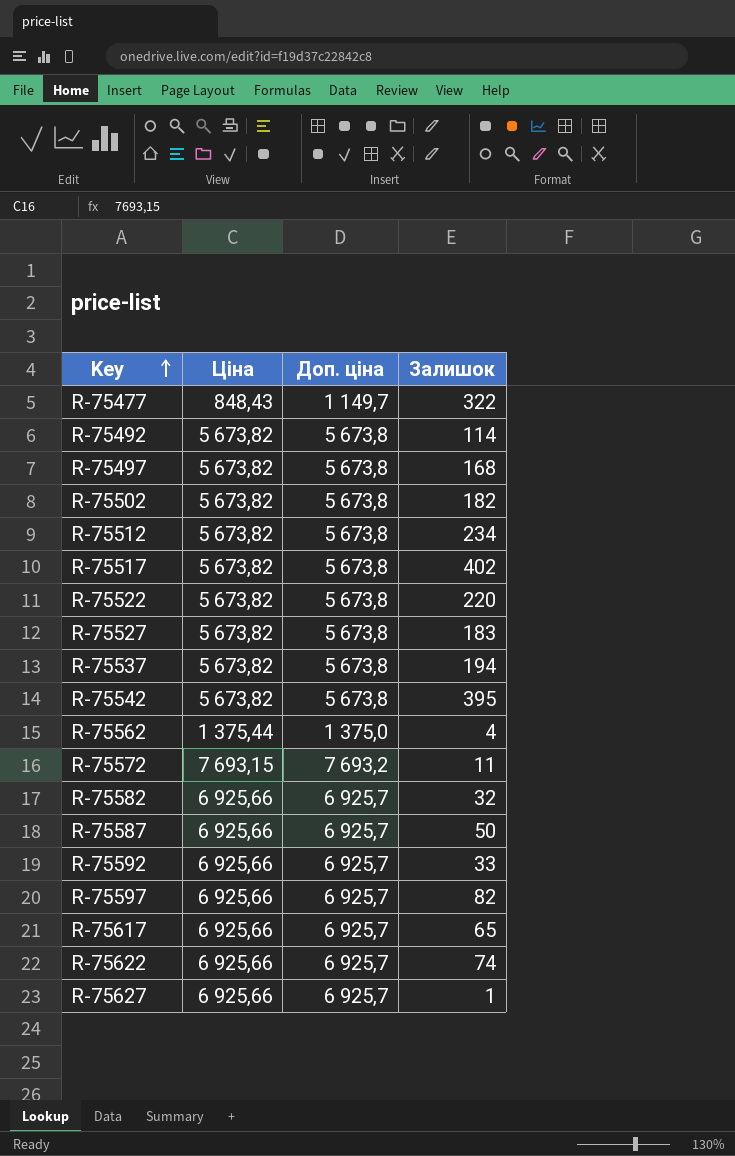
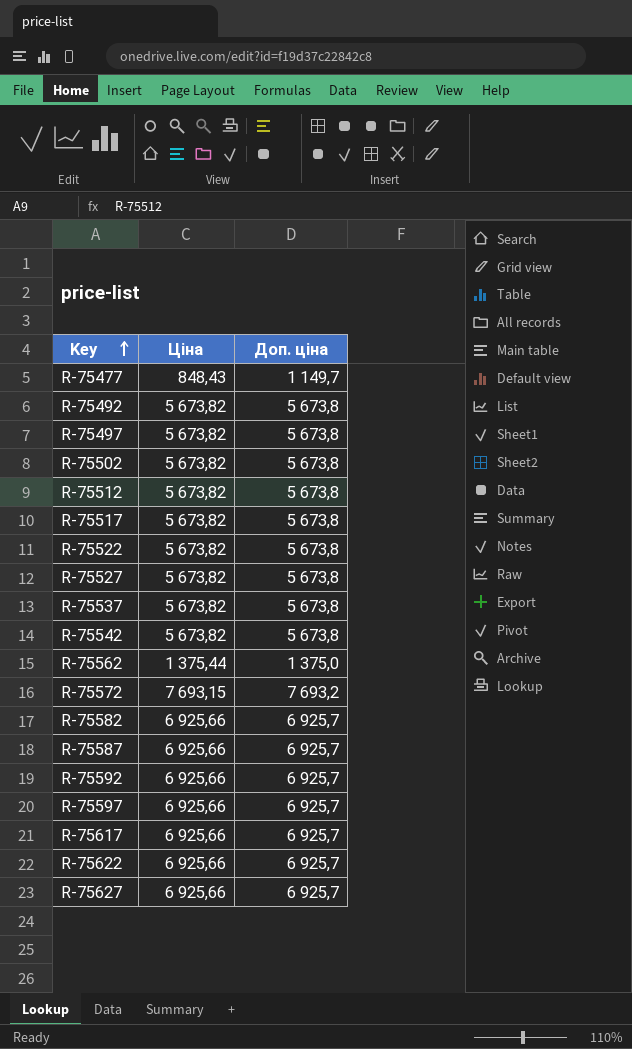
column Залишок | position: 4 -> none

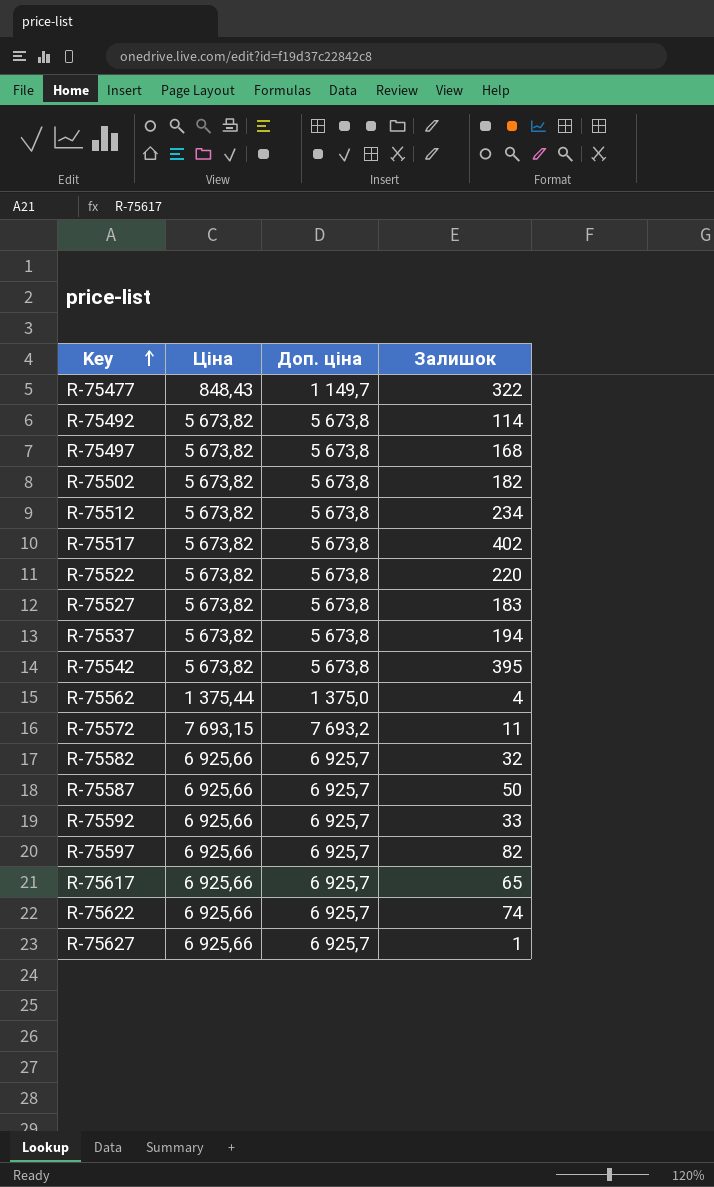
column Залишок | position: none -> 4

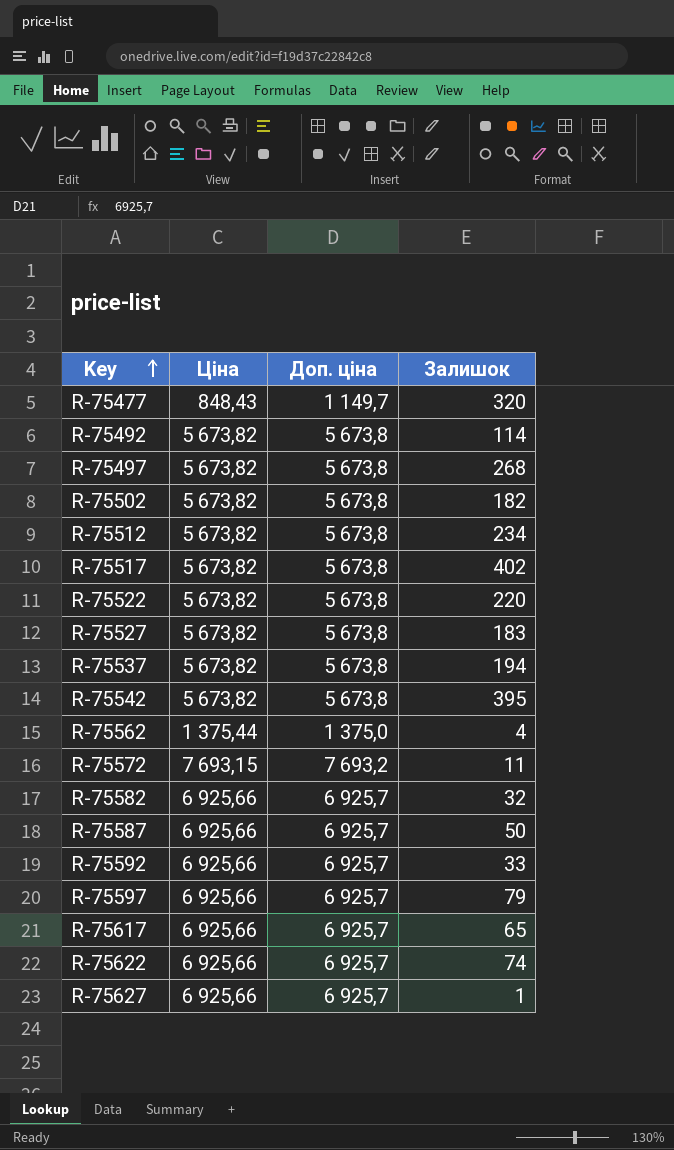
R-75477 | Залишок: 322 -> 320
R-75497 | Залишок: 168 -> 268
R-75597 | Залишок: 82 -> 79

